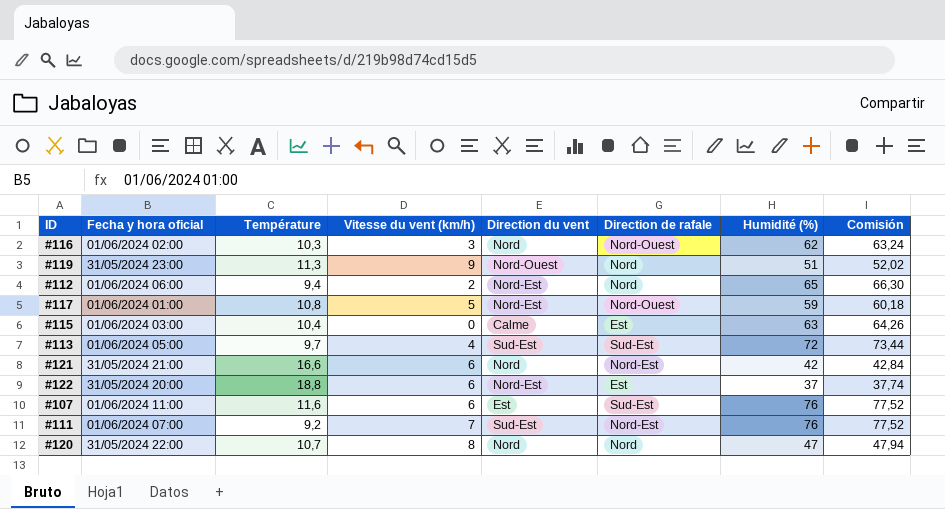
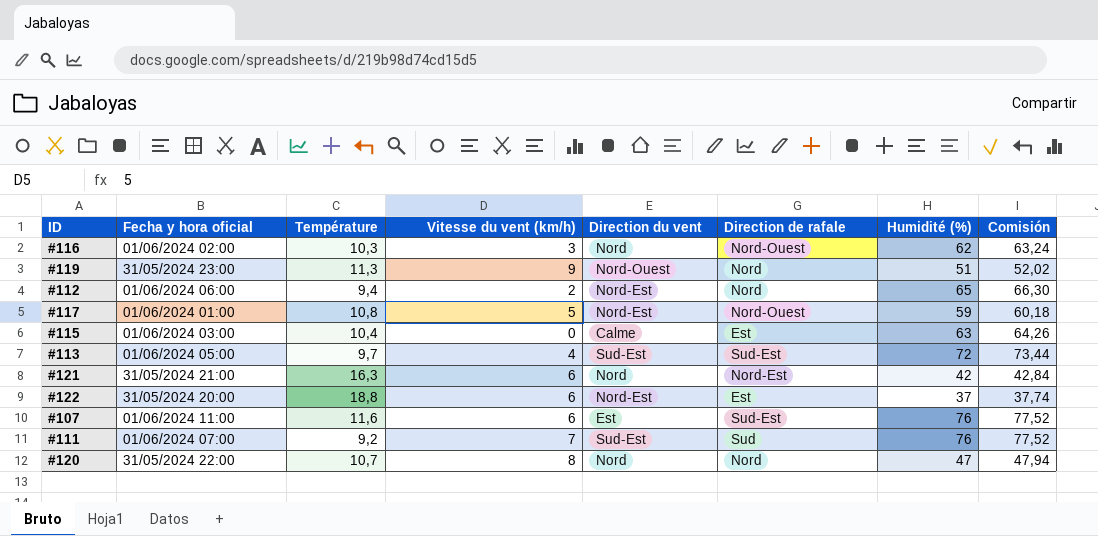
#121 | Température: 16,6 -> 16,3
#111 | Direction de rafale: Nord-Est -> Sud

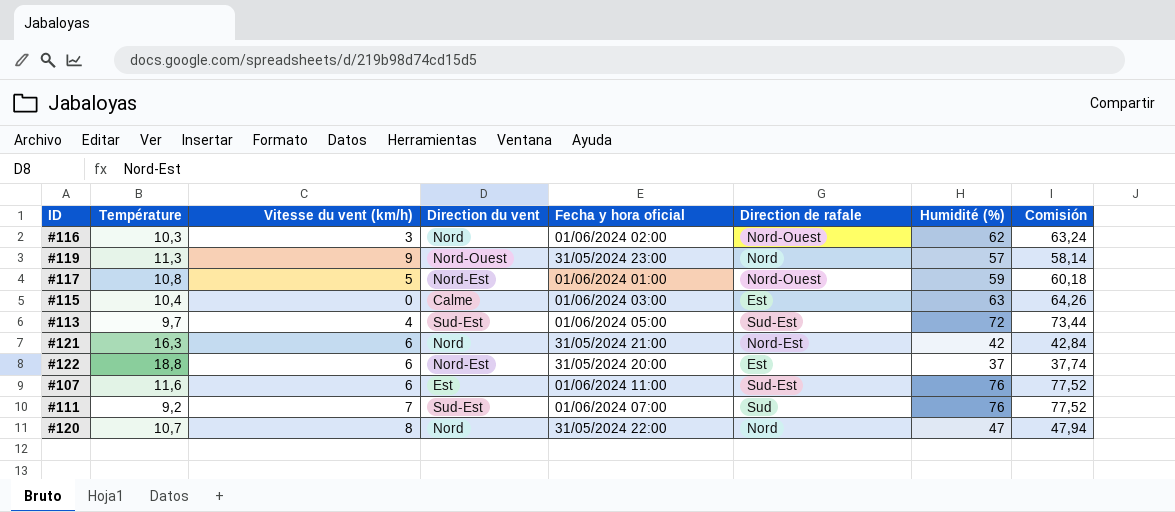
column Fecha y hora oficial | position: 2 -> 5
row #112: 01/06/2024 06:00 | 9,4 | 2 | Nord-Est | Nord | 65 | 66,30 -> none
#119 | Humidité (%): 51 -> 57
#119 | Comisión: 52,02 -> 58,14

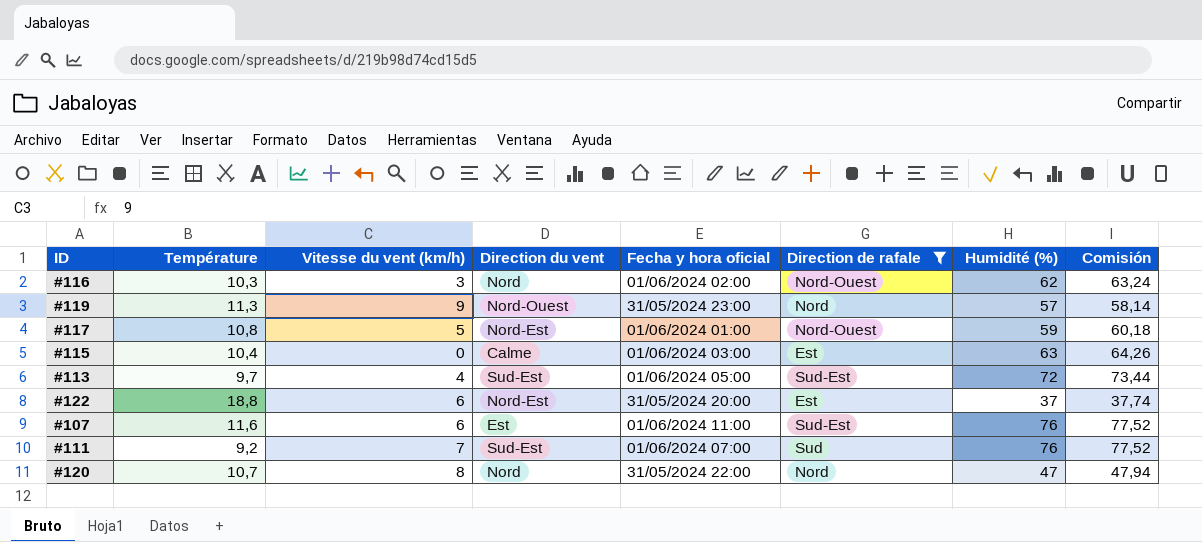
filter: none -> Direction de rafale != Nord-Est

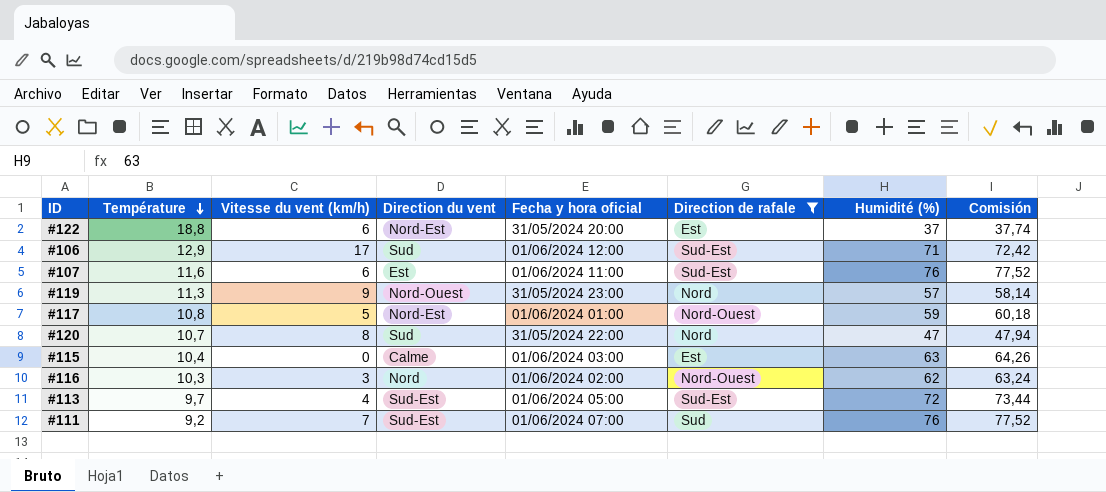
row order: none -> Température descending
row #106: none -> 12,9 | 17 | Sud | 01/06/2024 12:00 | Sud-Est | 71 | 72,42
#120 | Direction du vent: Nord -> Sud

